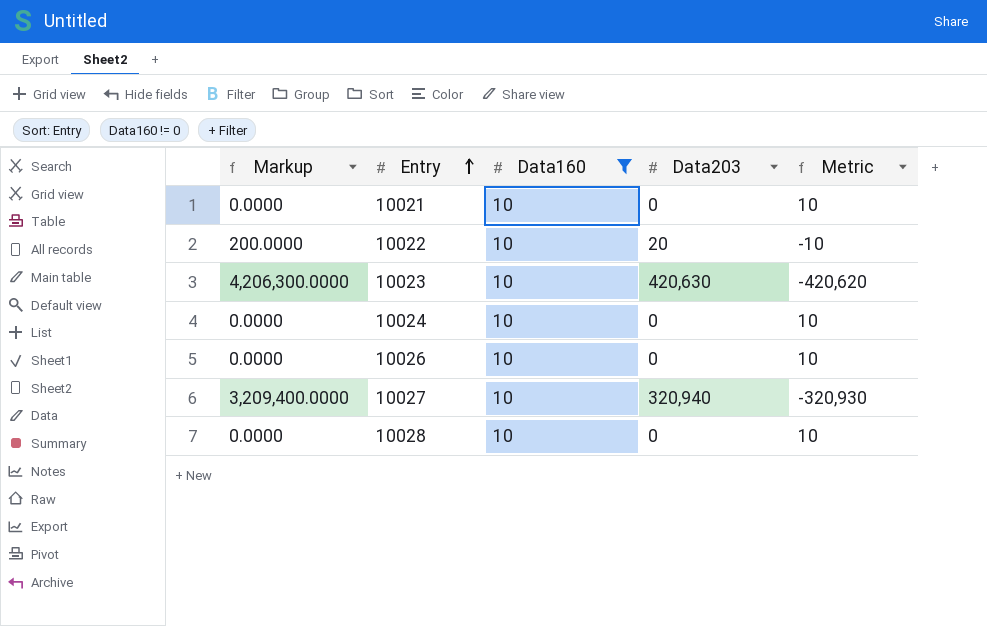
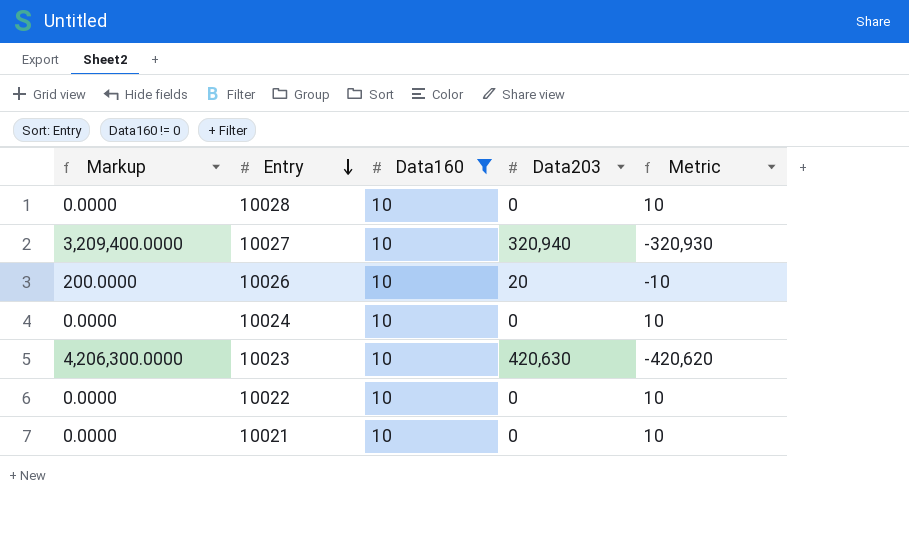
row order: Entry ascending -> Entry descending
10026 | Markup: 0.0000 -> 200.0000
10026 | Data203: 0 -> 20
10026 | Metric: 10 -> -10
10022 | Markup: 200.0000 -> 0.0000
10022 | Data203: 20 -> 0
10022 | Metric: -10 -> 10

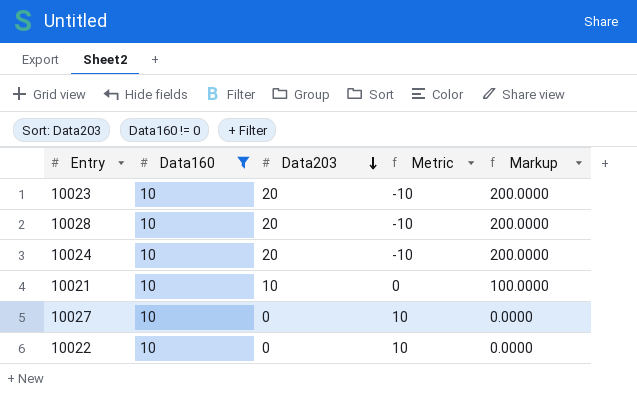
row order: Entry descending -> Data203 descending
column Markup | position: 1 -> 5
row 10026: 200.0000 | 10 | 20 | -10 -> none
10023 | Data203: 420,630 -> 20
10023 | Metric: -420,620 -> -10
10023 | Markup: 4,206,300.0000 -> 200.0000
10028 | Data203: 0 -> 20
10028 | Metric: 10 -> -10
10028 | Markup: 0.0000 -> 200.0000
10024 | Data203: 0 -> 20
10024 | Metric: 10 -> -10
10024 | Markup: 0.0000 -> 200.0000
10021 | Data203: 0 -> 10
10021 | Metric: 10 -> 0
10021 | Markup: 0.0000 -> 100.0000
10027 | Data203: 320,940 -> 0
10027 | Metric: -320,930 -> 10
10027 | Markup: 3,209,400.0000 -> 0.0000

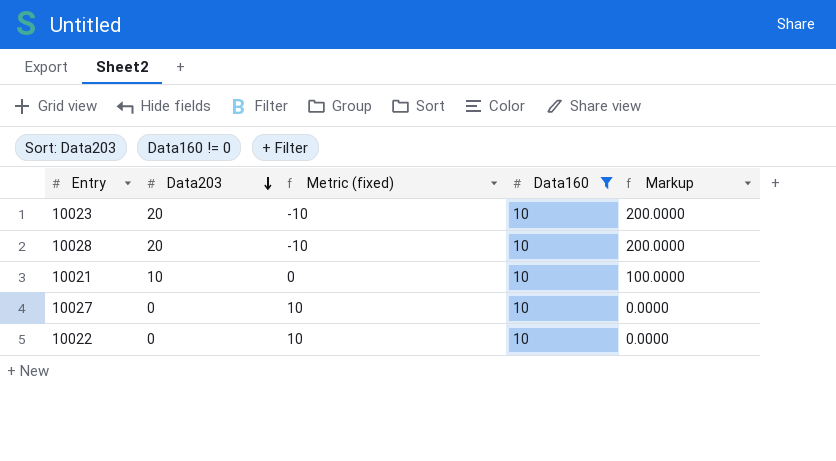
column name: Metric -> Metric (fixed)
column Data160 | position: 2 -> 4
row 10024: 10 | 20 | -10 | 200.0000 -> none

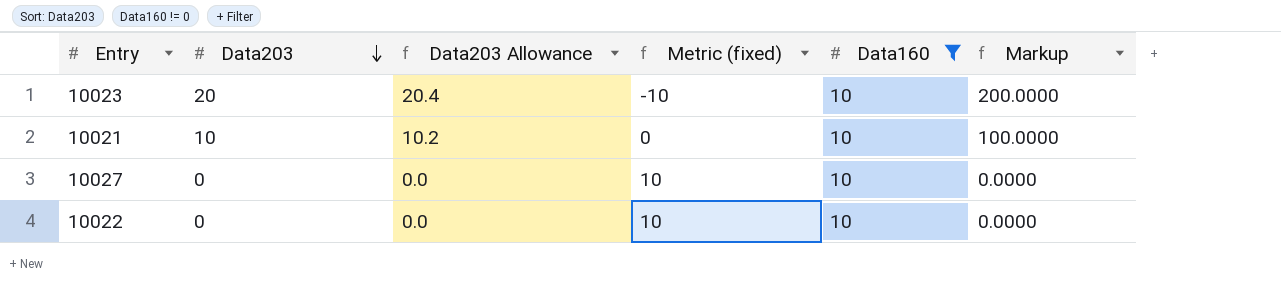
column Data203 Allowance | formula: none -> [Data203] * 1.02
row 10028: 20 | -10 | 10 | 200.0000 -> none

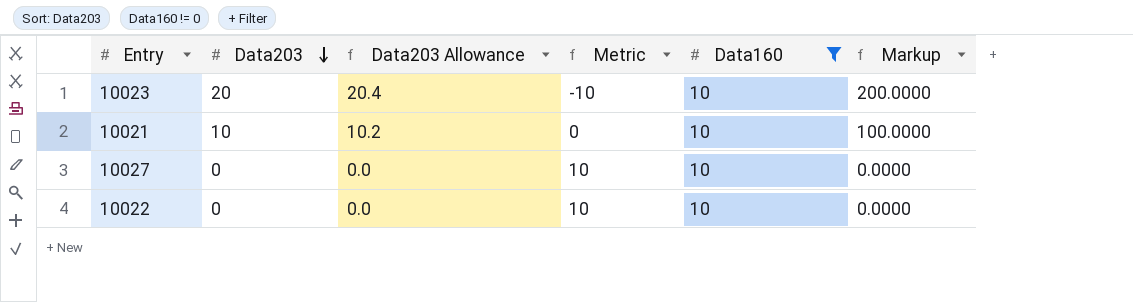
column name: Metric (fixed) -> Metric

